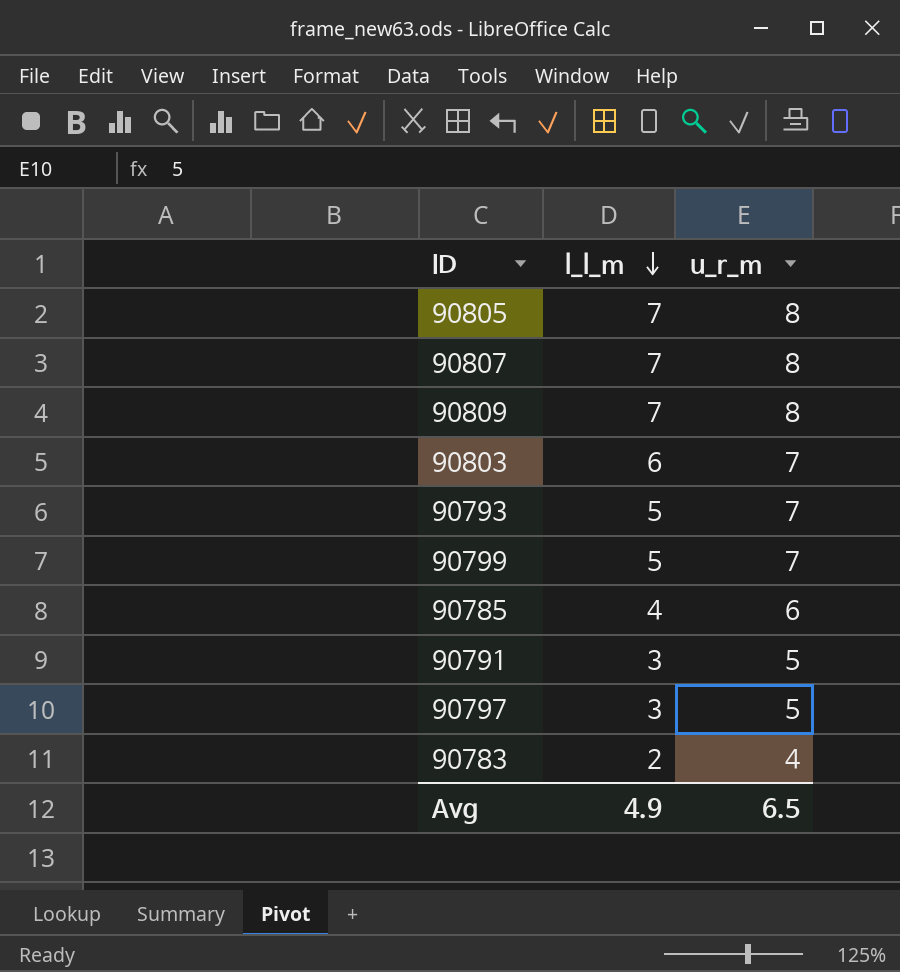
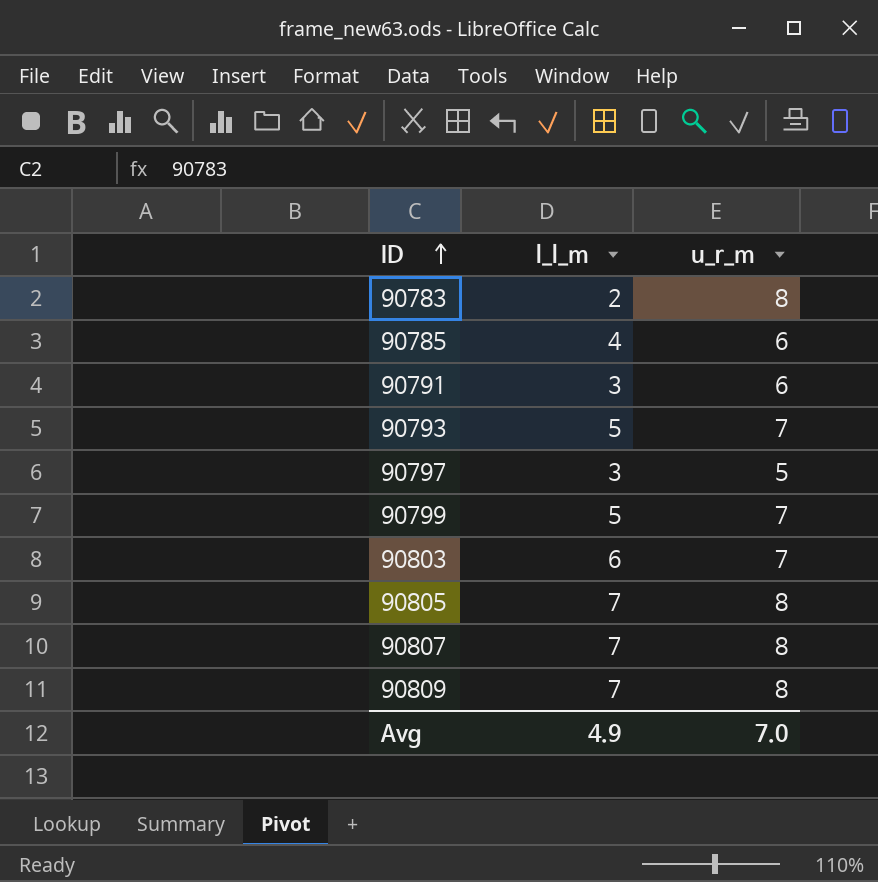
row order: l_l_m descending -> ID ascending
90783 | u_r_m: 4 -> 8
90791 | u_r_m: 5 -> 6
Avg | u_r_m: 6.5 -> 7.0

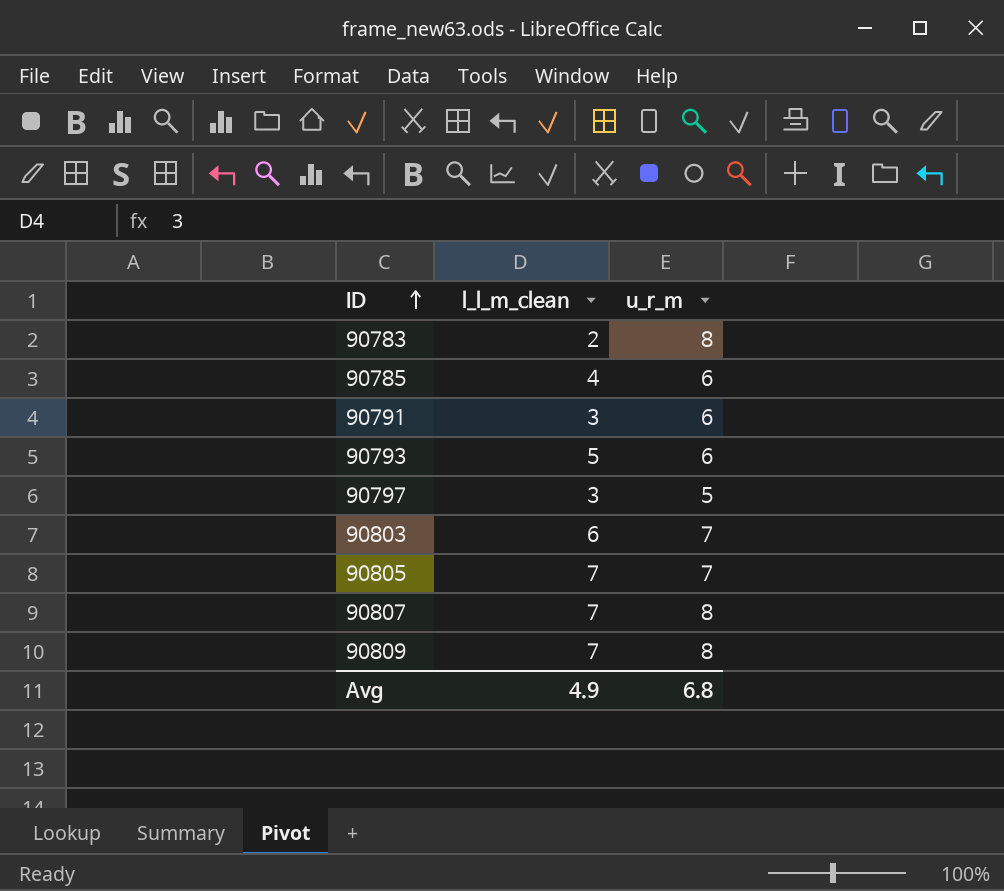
column name: l_l_m -> l_l_m_clean
row 90799: 5 | 7 -> none
90793 | u_r_m: 7 -> 6
90805 | u_r_m: 8 -> 7
Avg | u_r_m: 7.0 -> 6.8

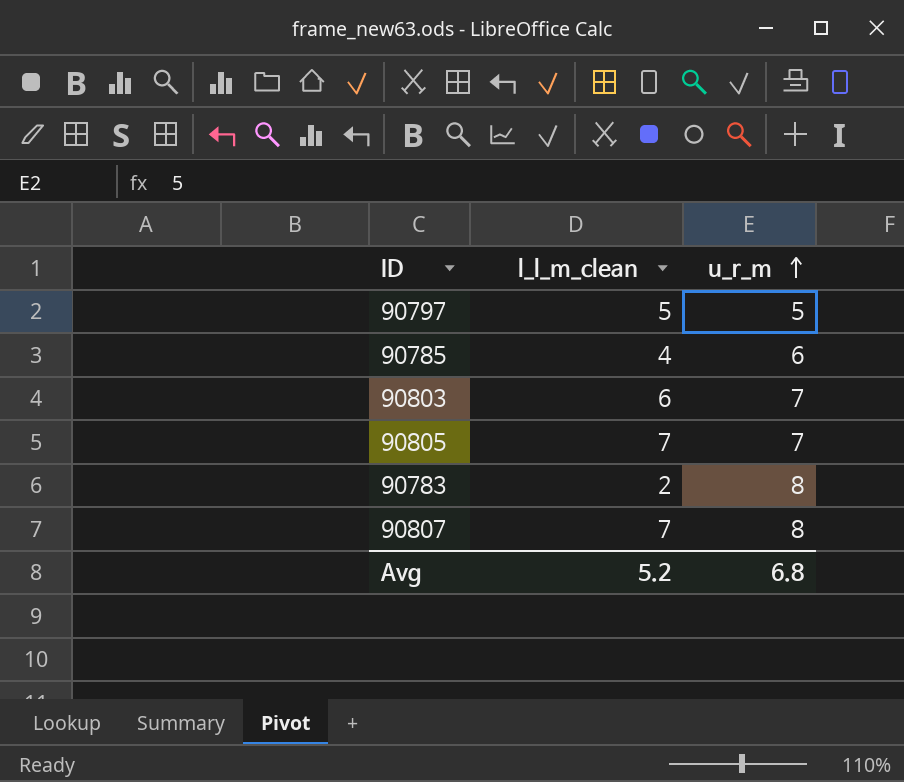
row order: ID ascending -> u_r_m ascending
row 90791: 3 | 6 -> none
row 90793: 5 | 6 -> none
row 90809: 7 | 8 -> none
90797 | l_l_m_clean: 3 -> 5
Avg | l_l_m_clean: 4.9 -> 5.2

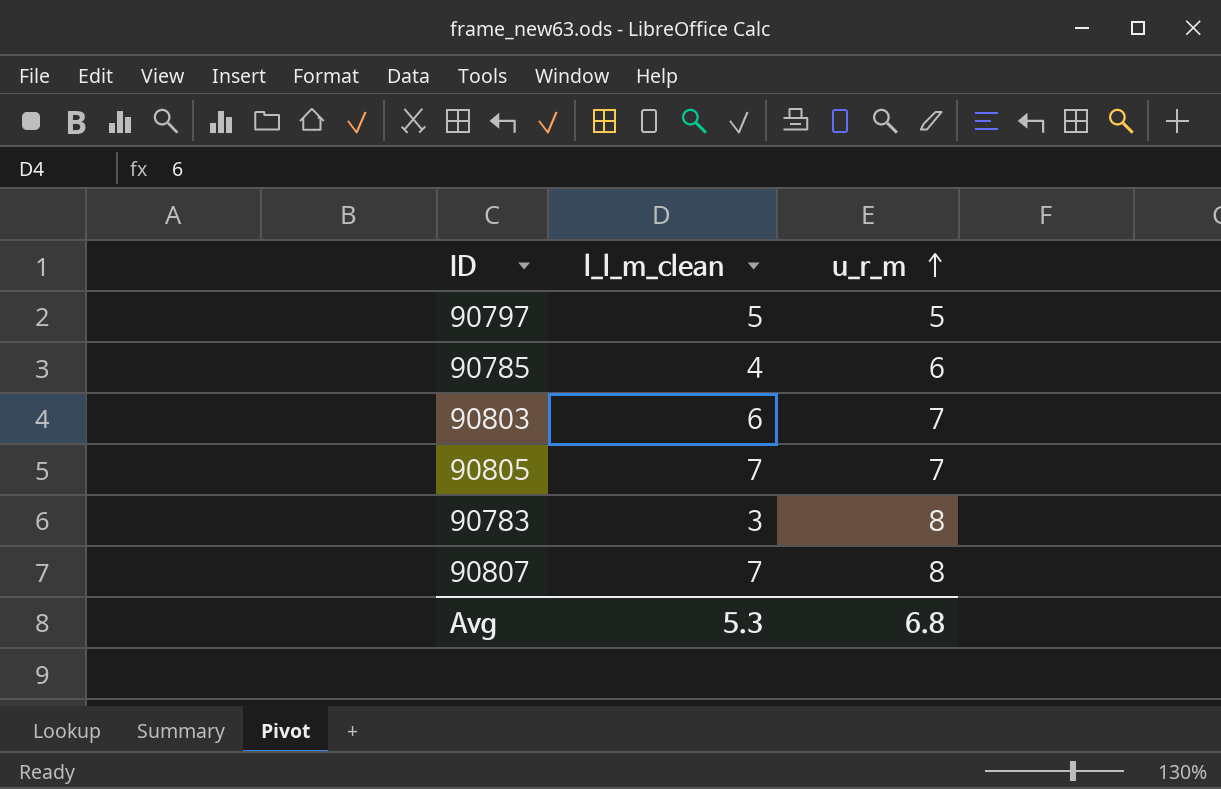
90783 | l_l_m_clean: 2 -> 3
Avg | l_l_m_clean: 5.2 -> 5.3

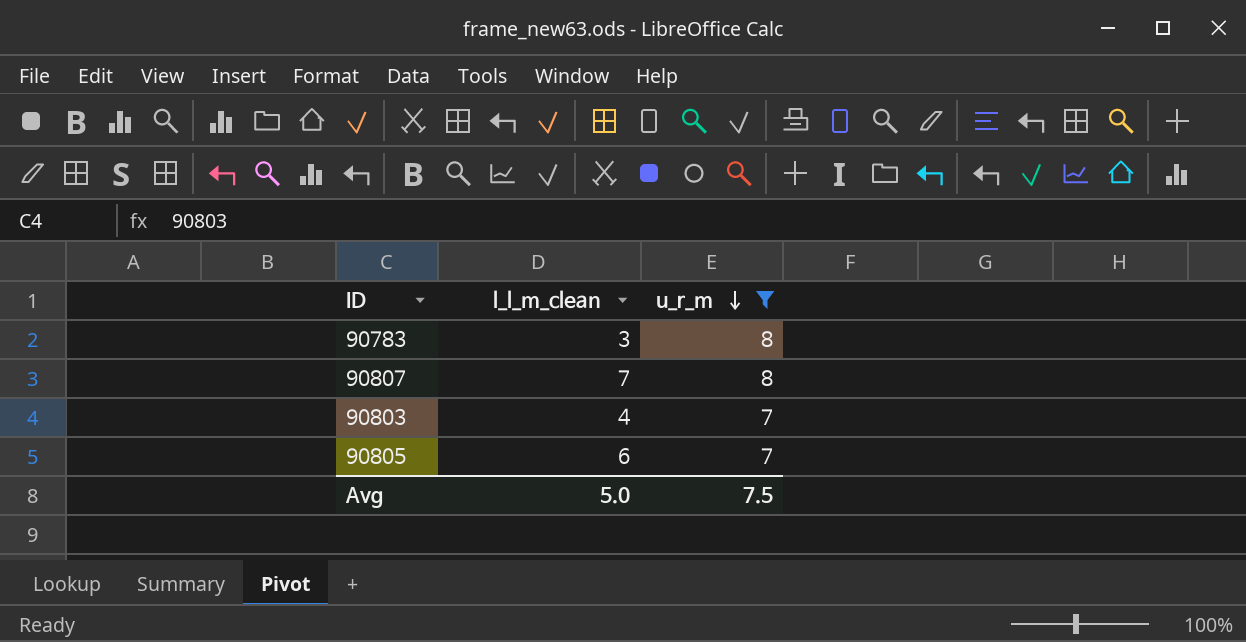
filter: none -> u_r_m >= 7
row order: u_r_m ascending -> u_r_m descending
90803 | l_l_m_clean: 6 -> 4
90805 | l_l_m_clean: 7 -> 6
Avg | l_l_m_clean: 5.3 -> 5.0
Avg | u_r_m: 6.8 -> 7.5

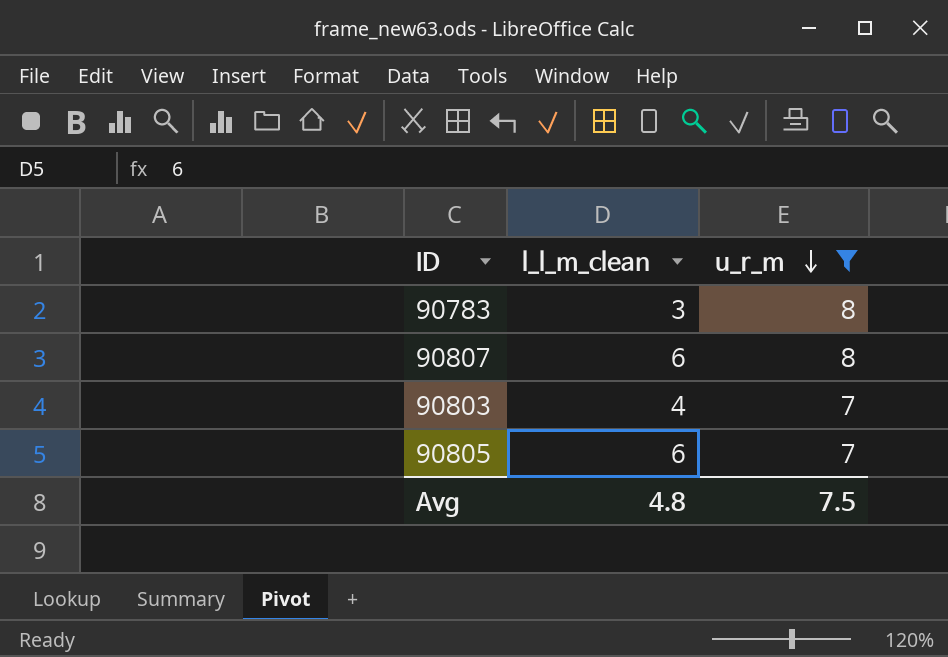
90807 | l_l_m_clean: 7 -> 6
Avg | l_l_m_clean: 5.0 -> 4.8

